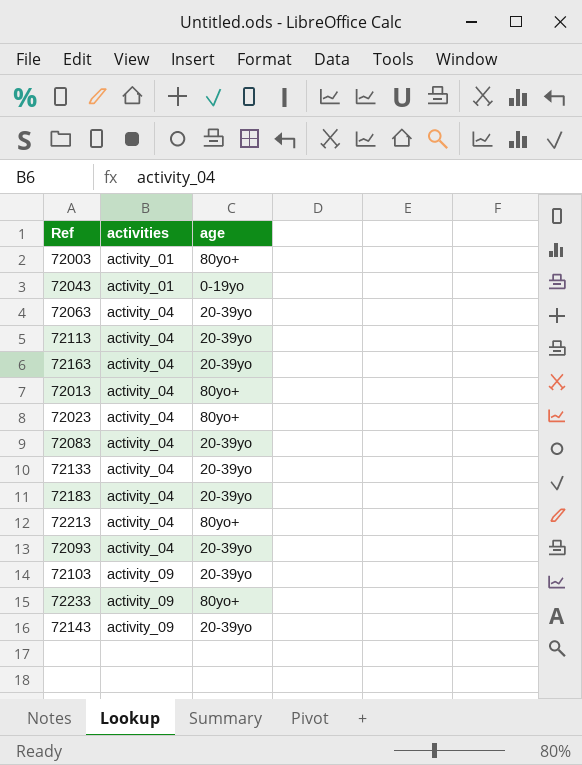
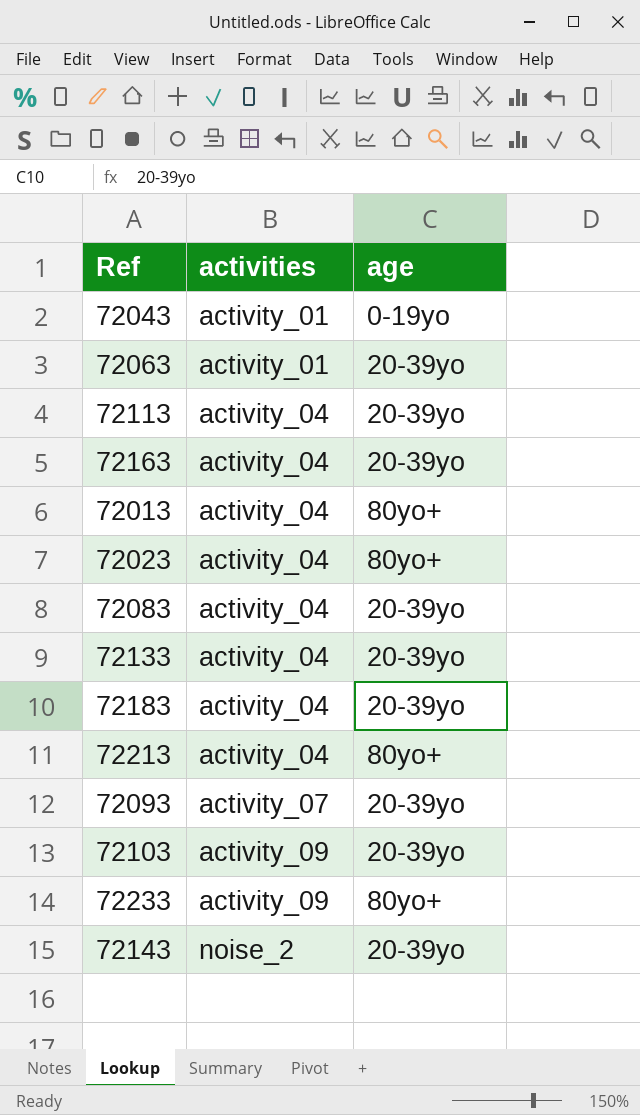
row 72003: activity_01 | 80yo+ -> none
72063 | activities: activity_04 -> activity_01
72093 | activities: activity_04 -> activity_07
72143 | activities: activity_09 -> noise_2

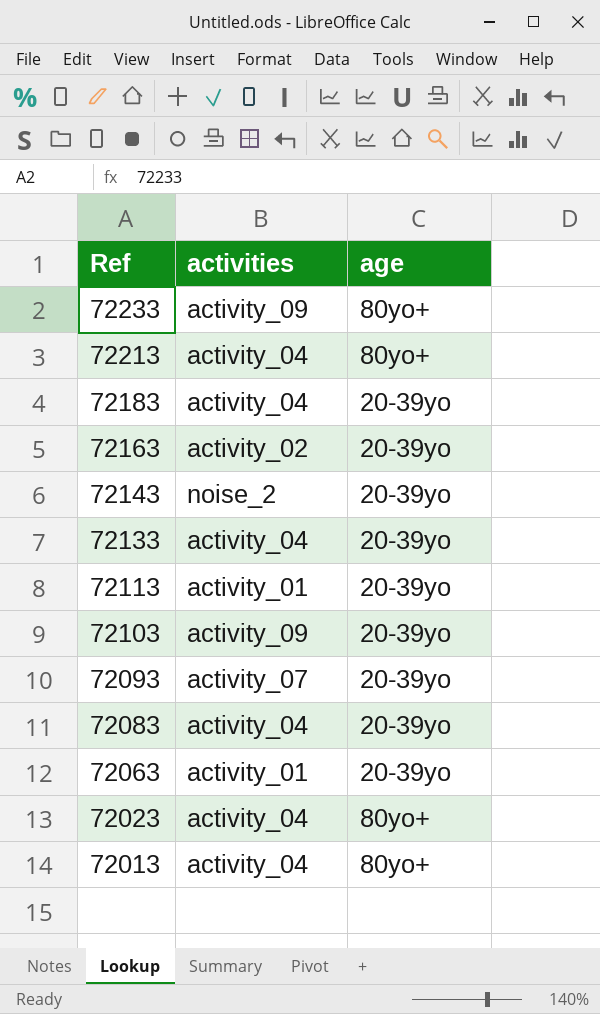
row order: activities ascending -> Ref descending
row 72043: activity_01 | 0-19yo -> none
72163 | activities: activity_04 -> activity_02
72113 | activities: activity_04 -> activity_01

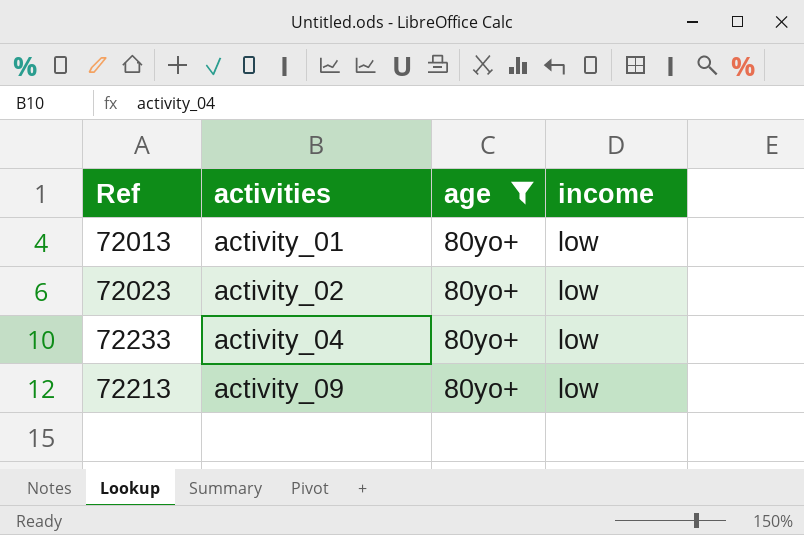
filter: none -> age = 80yo+
row order: Ref descending -> activities ascending
column income | position: none -> 4
72013 | activities: activity_04 -> activity_01
72023 | activities: activity_04 -> activity_02
72233 | activities: activity_09 -> activity_04
72213 | activities: activity_04 -> activity_09

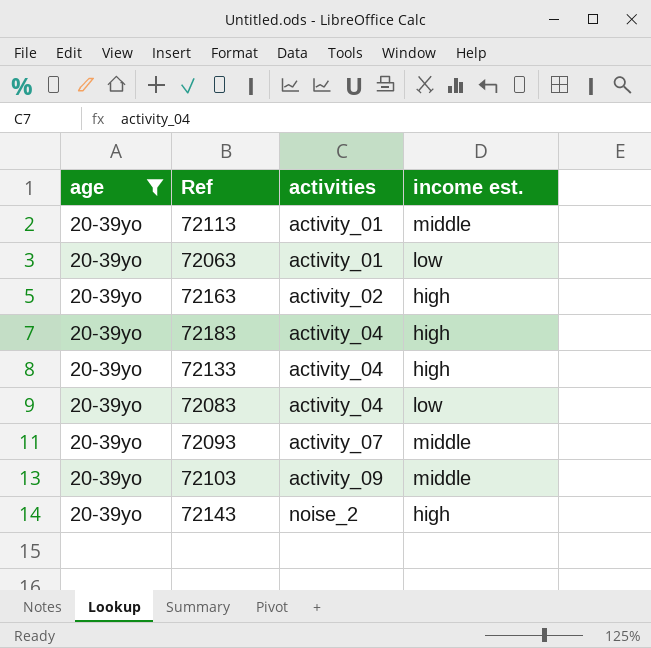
filter: age = 80yo+ -> age = 20-39yo
column age | position: 3 -> 1
column name: income -> income est.

